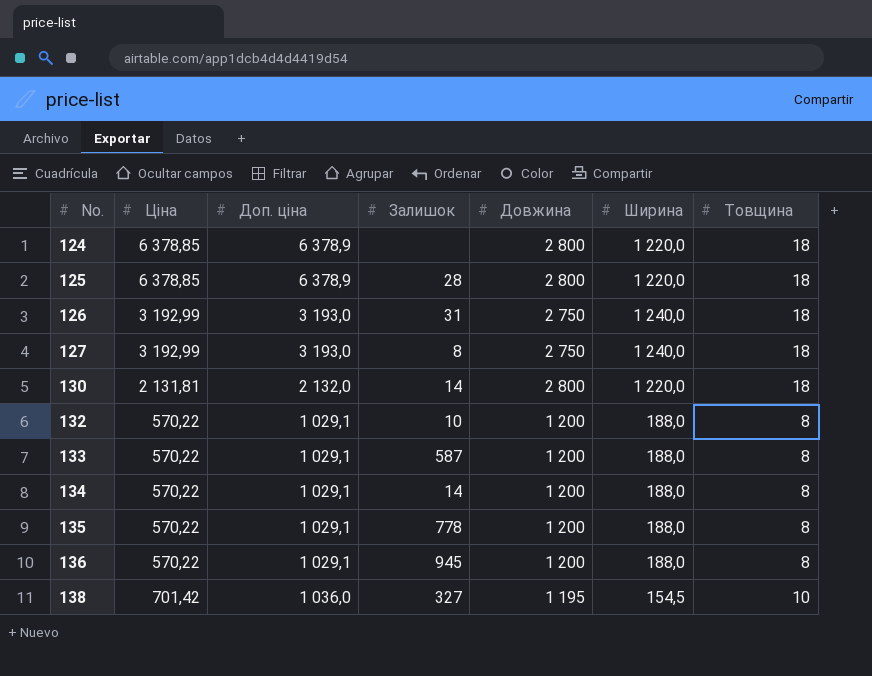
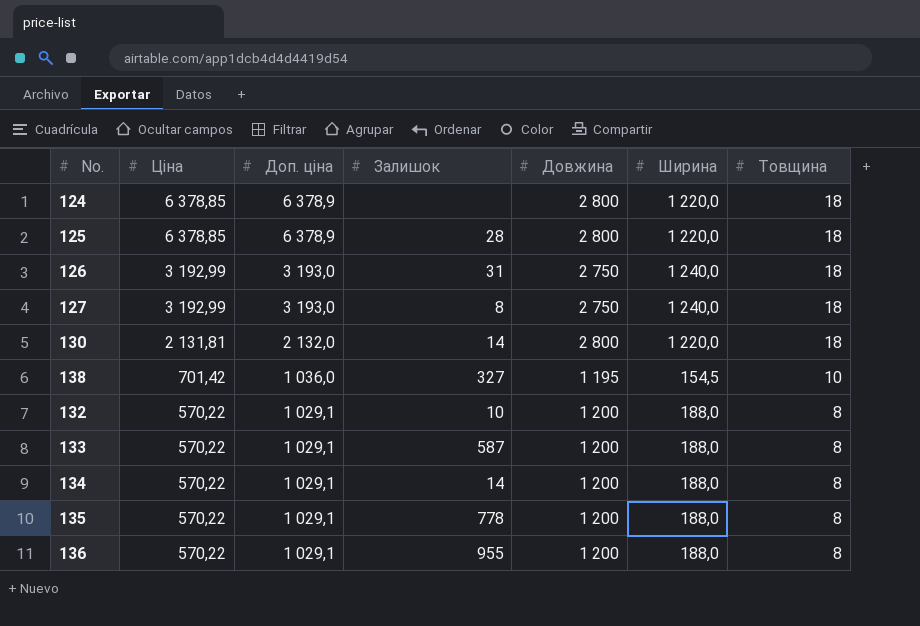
row order: No. ascending -> Ціна descending
136 | Залишок: 945 -> 955

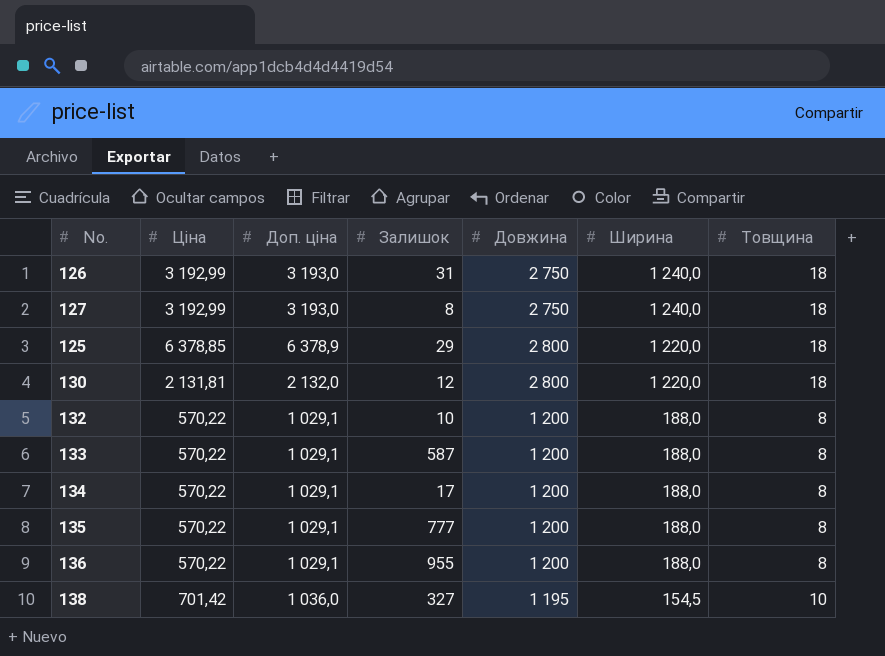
row order: Ціна descending -> Ширина descending
row 124: 6 378,85 | 6 378,9 | none | 2 800 | 1 220,0 | 18 -> none
125 | Залишок: 28 -> 29
130 | Залишок: 14 -> 12
134 | Залишок: 14 -> 17
135 | Залишок: 778 -> 777

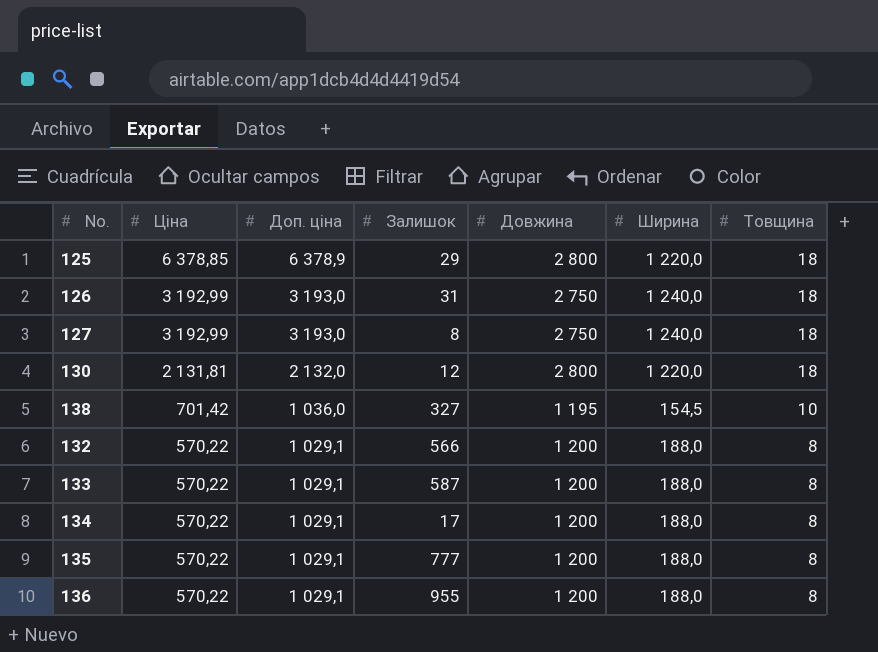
row order: Ширина descending -> Ціна descending
132 | Залишок: 10 -> 566

